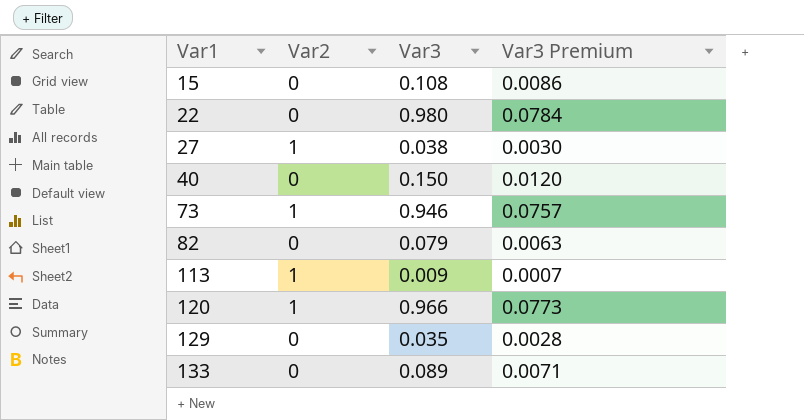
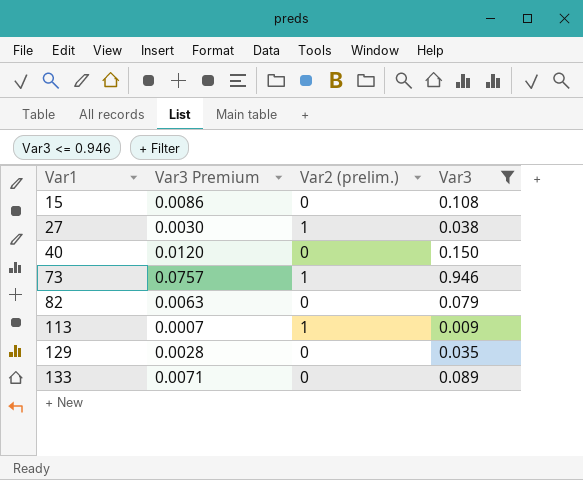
filter: none -> Var3 <= 0.946
column Var3 Premium | position: 4 -> 2
column name: Var2 -> Var2 (prelim.)

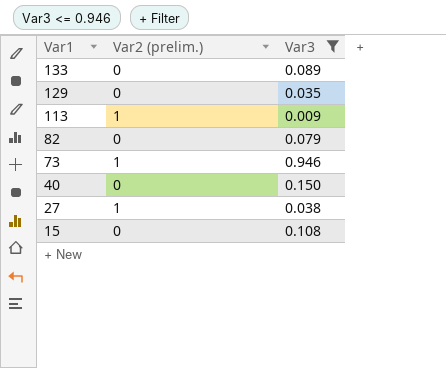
row order: Var1 ascending -> Var1 descending
column Var3 Premium | formula: [Var3] * 0.08 -> none

